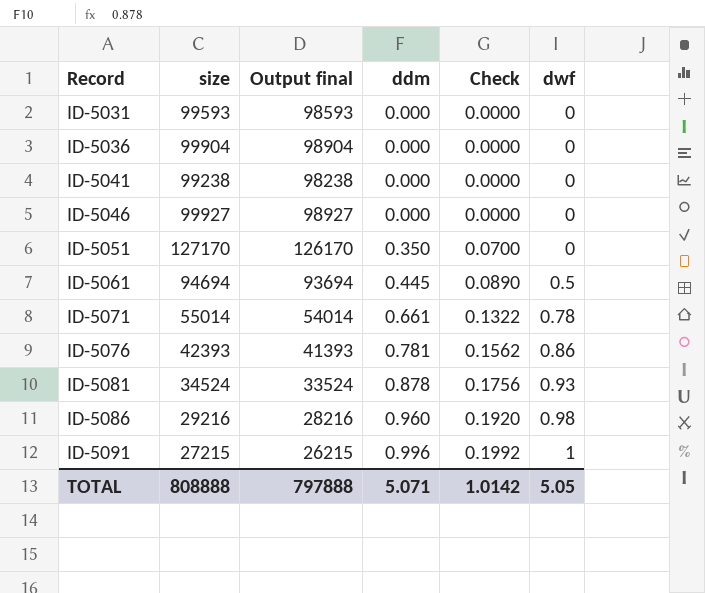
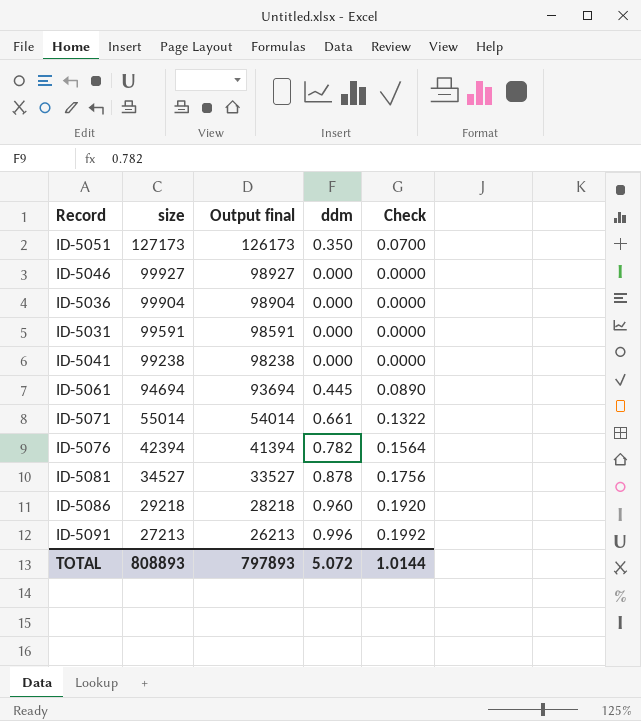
row order: Record ascending -> size descending
column dwf | position: 6 -> none
ID-5051 | size: 127170 -> 127173
ID-5051 | Output final: 126170 -> 126173
ID-5031 | size: 99593 -> 99591
ID-5031 | Output final: 98593 -> 98591
ID-5076 | size: 42393 -> 42394
ID-5076 | Output final: 41393 -> 41394
ID-5076 | ddm: 0.781 -> 0.782
ID-5076 | Check: 0.1562 -> 0.1564
ID-5081 | size: 34524 -> 34527
ID-5081 | Output final: 33524 -> 33527
ID-5086 | size: 29216 -> 29218
ID-5086 | Output final: 28216 -> 28218
ID-5091 | size: 27215 -> 27213
ID-5091 | Output final: 26215 -> 26213
TOTAL | size: 808888 -> 808893
TOTAL | Output final: 797888 -> 797893
TOTAL | ddm: 5.071 -> 5.072
TOTAL | Check: 1.0142 -> 1.0144

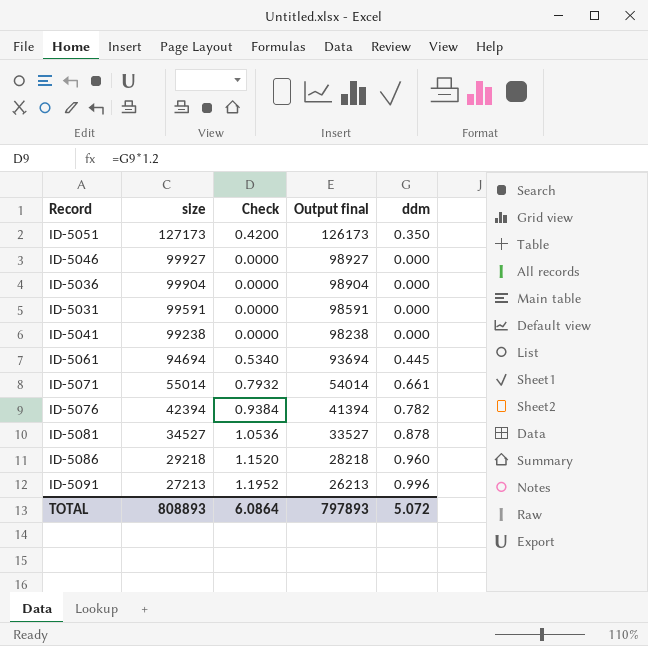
column Check | formula: [ddm] * 0.2 -> [ddm] * 1.2
column Check | position: 5 -> 3
TOTAL | Check: 1.0144 -> 6.0864

